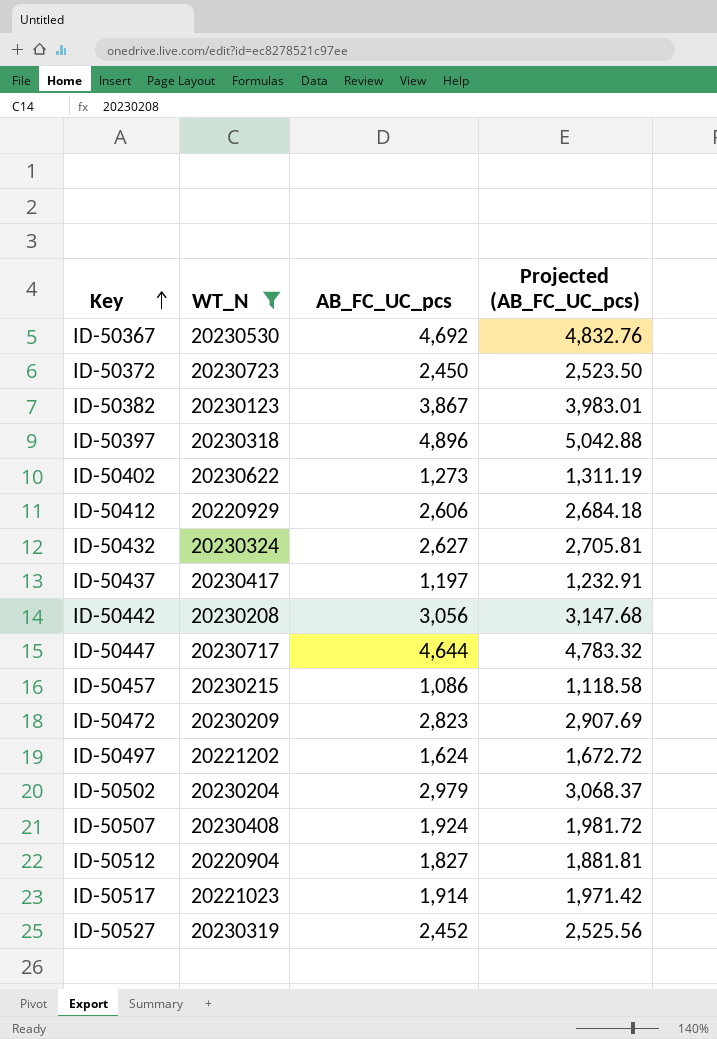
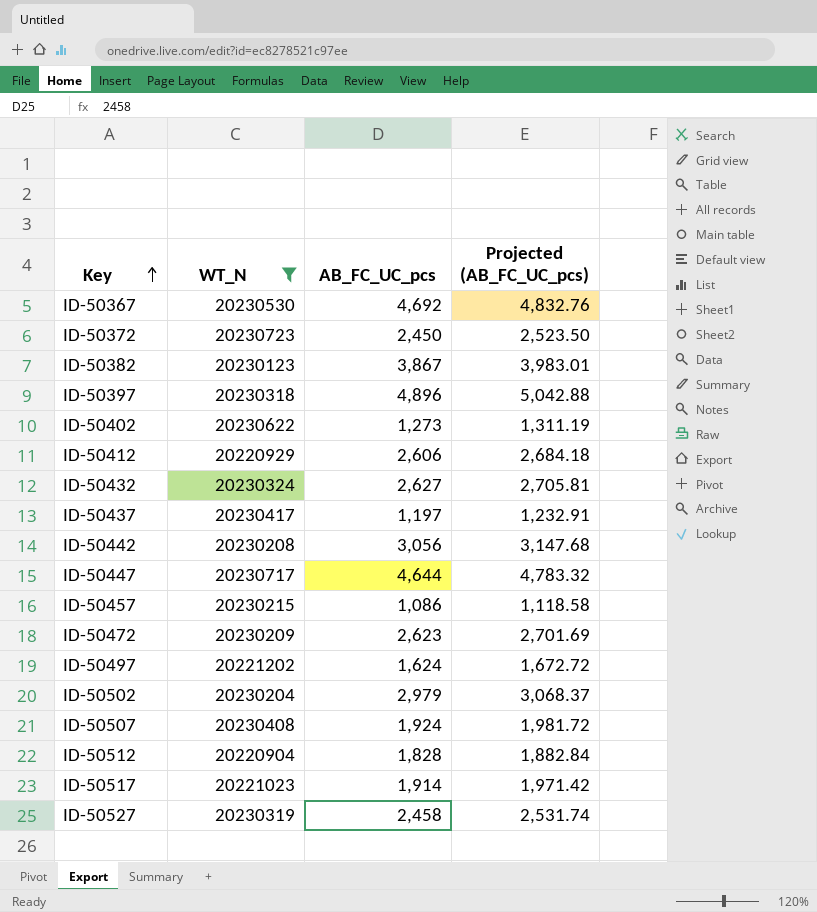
ID-50472 | AB_FC_UC_pcs: 2,823 -> 2,623
ID-50472 | Projected (AB_FC_UC_pcs): 2,907.69 -> 2,701.69
ID-50512 | AB_FC_UC_pcs: 1,827 -> 1,828
ID-50512 | Projected (AB_FC_UC_pcs): 1,881.81 -> 1,882.84
ID-50527 | AB_FC_UC_pcs: 2,452 -> 2,458
ID-50527 | Projected (AB_FC_UC_pcs): 2,525.56 -> 2,531.74

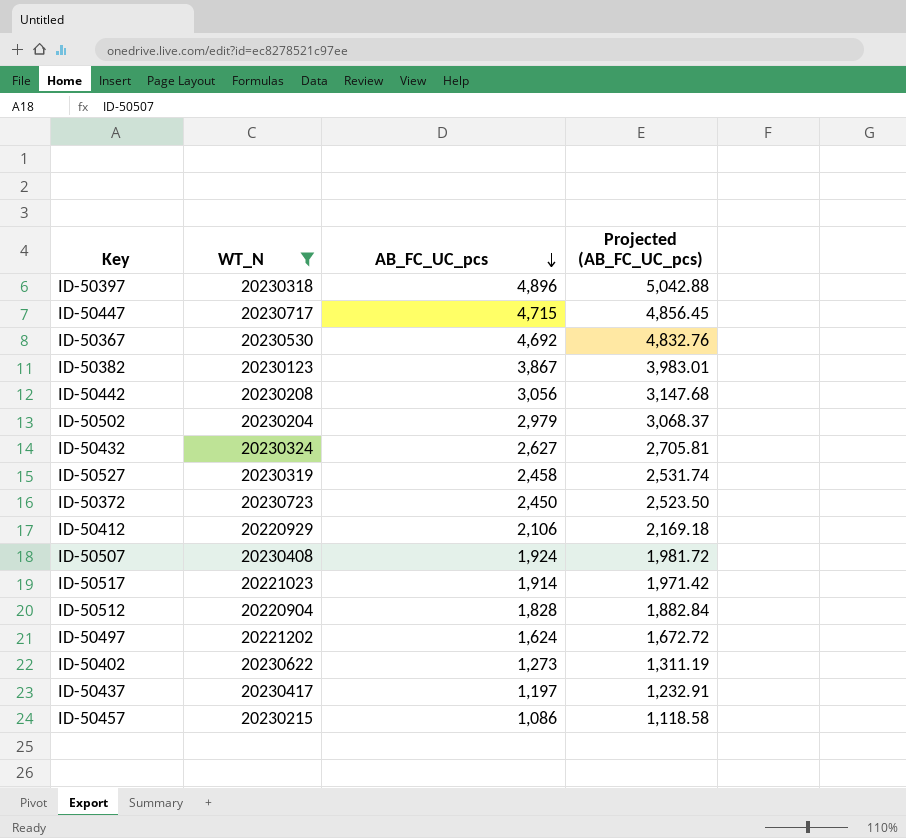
row order: Key ascending -> AB_FC_UC_pcs descending
row ID-50472: 20230209 | 2,623 | 2,701.69 -> none
ID-50447 | AB_FC_UC_pcs: 4,644 -> 4,715
ID-50447 | Projected (AB_FC_UC_pcs): 4,783.32 -> 4,856.45
ID-50412 | AB_FC_UC_pcs: 2,606 -> 2,106
ID-50412 | Projected (AB_FC_UC_pcs): 2,684.18 -> 2,169.18

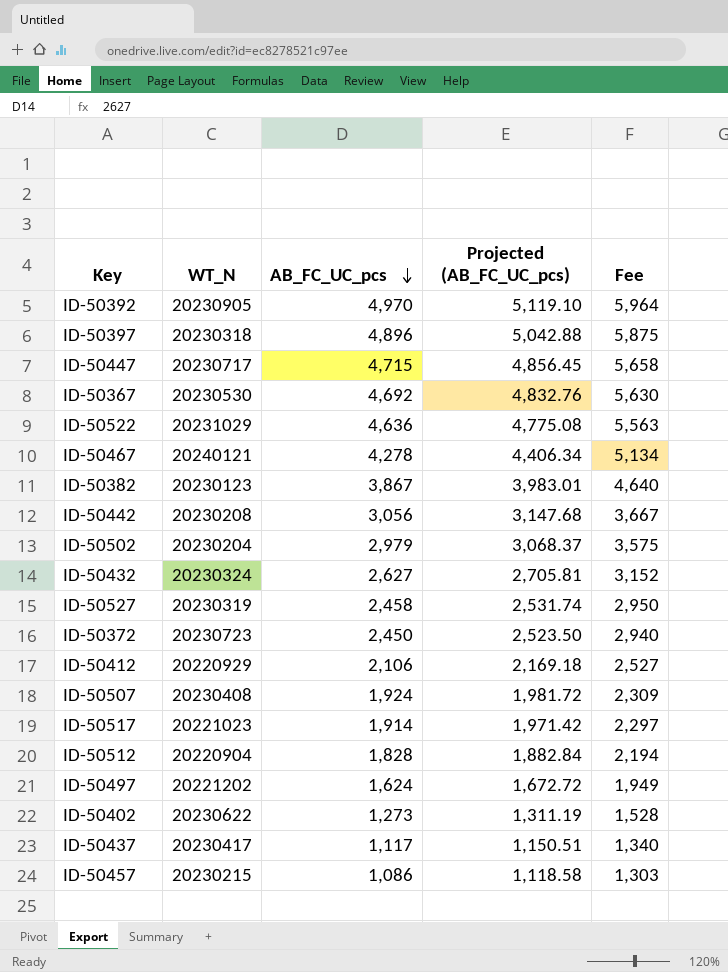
filter: WT_N <= 20230723 -> none
column Fee | formula: none -> [AB_FC_UC_pcs] * 1.2
ID-50437 | AB_FC_UC_pcs: 1,197 -> 1,117
ID-50437 | Projected (AB_FC_UC_pcs): 1,232.91 -> 1,150.51

